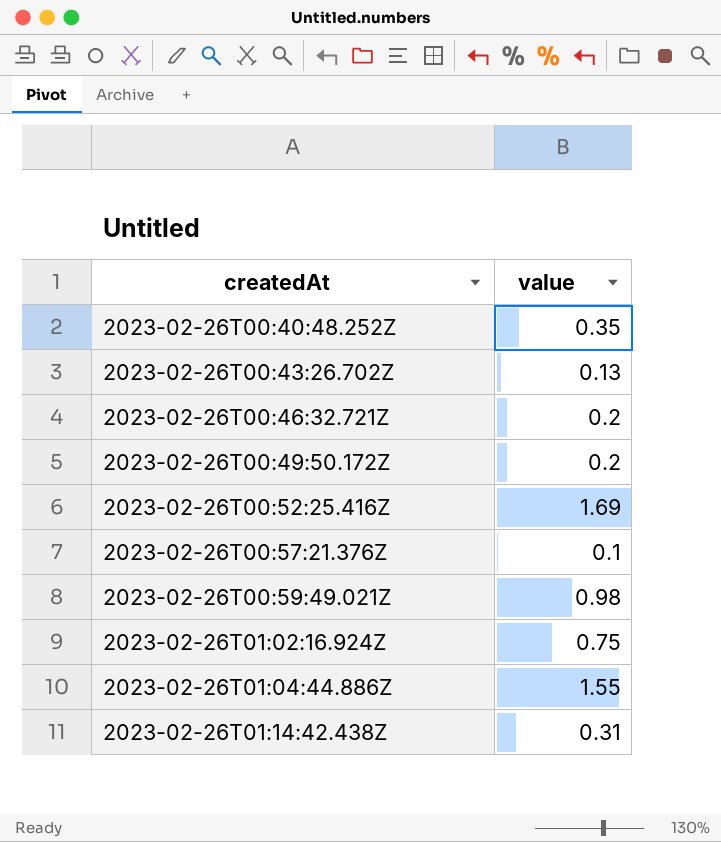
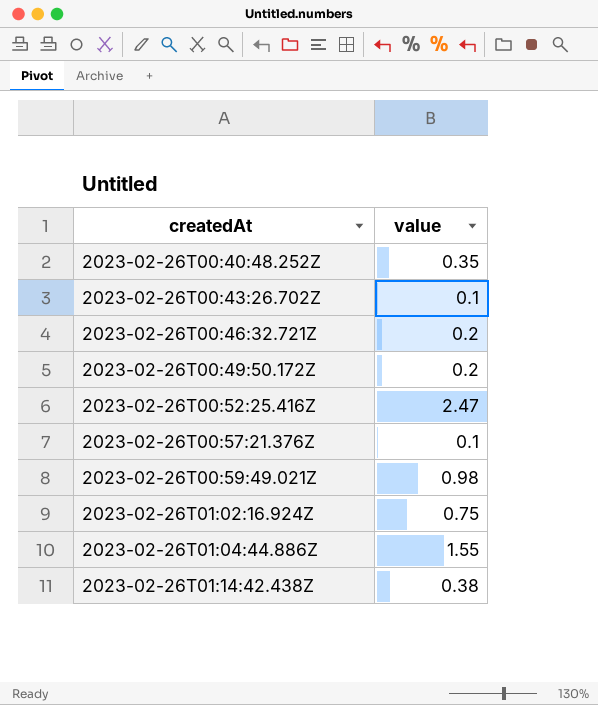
2023-02-26T00:43:26.702Z | value: 0.13 -> 0.1
2023-02-26T00:52:25.416Z | value: 1.69 -> 2.47
2023-02-26T01:14:42.438Z | value: 0.31 -> 0.38

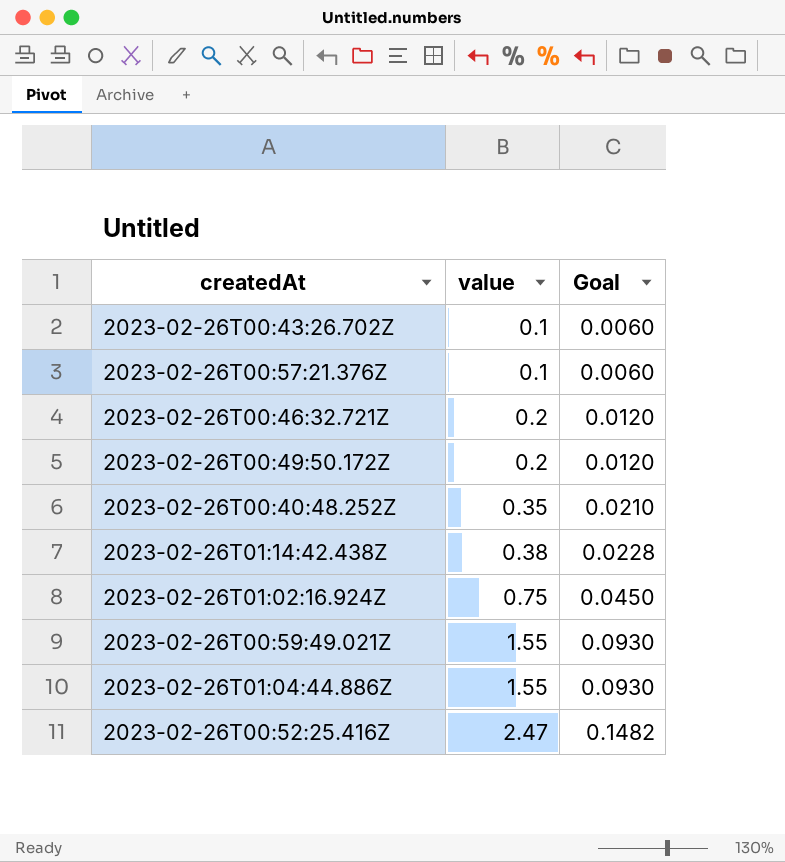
row order: createdAt ascending -> value ascending
column Goal | formula: none -> [value] * 0.06
2023-02-26T00:59:49.021Z | value: 0.98 -> 1.55

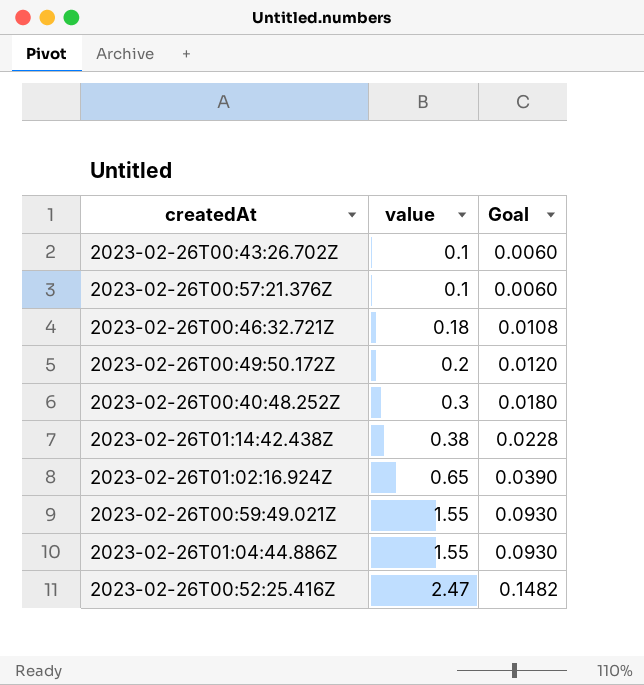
2023-02-26T00:46:32.721Z | value: 0.2 -> 0.18
2023-02-26T00:46:32.721Z | Goal: 0.0120 -> 0.0108
2023-02-26T00:40:48.252Z | value: 0.35 -> 0.3
2023-02-26T00:40:48.252Z | Goal: 0.0210 -> 0.0180
2023-02-26T01:02:16.924Z | value: 0.75 -> 0.65
2023-02-26T01:02:16.924Z | Goal: 0.0450 -> 0.0390

